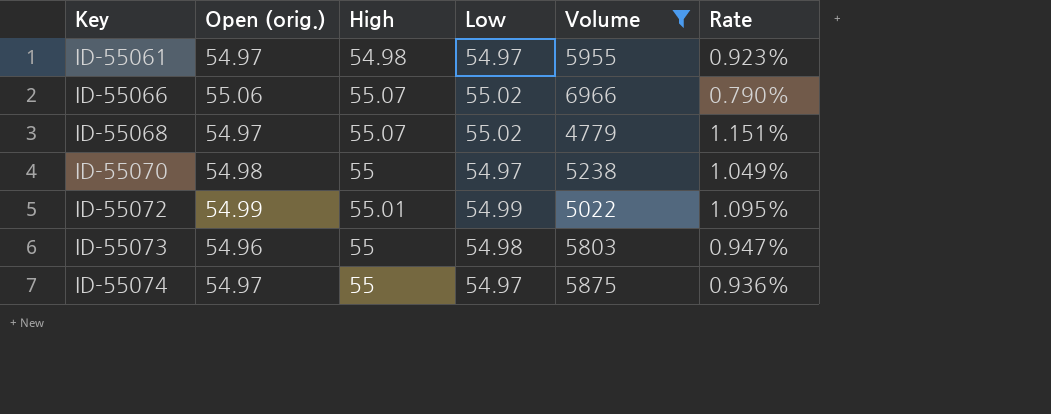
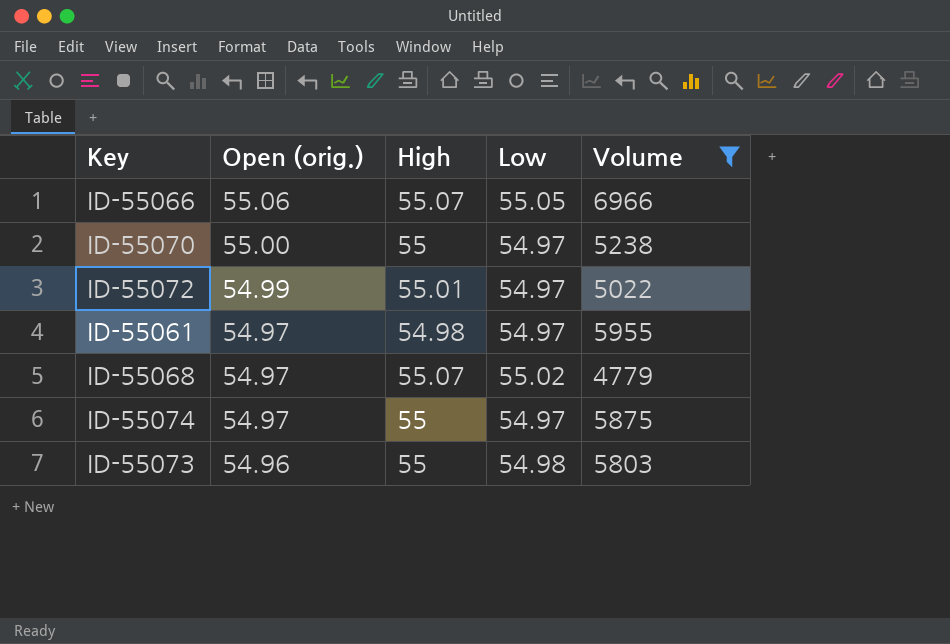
row order: Key ascending -> Open (orig.) descending
column Rate | formula: [Low] / [Volume] -> none
ID-55066 | Low: 55.02 -> 55.05
ID-55070 | Open (orig.): 54.98 -> 55.00
ID-55072 | Low: 54.99 -> 54.97

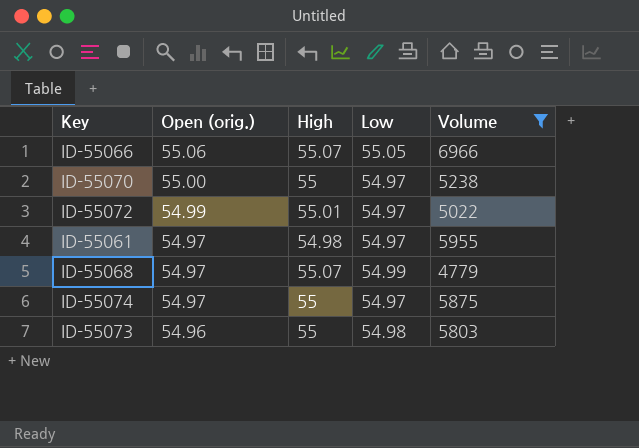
ID-55068 | Low: 55.02 -> 54.99

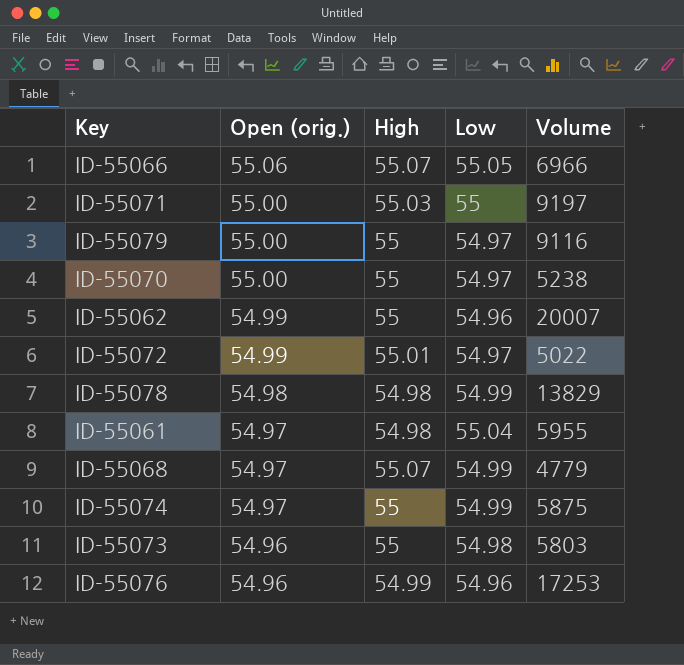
filter: Volume <= 6966 -> none
ID-55061 | Low: 54.97 -> 55.04
ID-55074 | Low: 54.97 -> 54.99

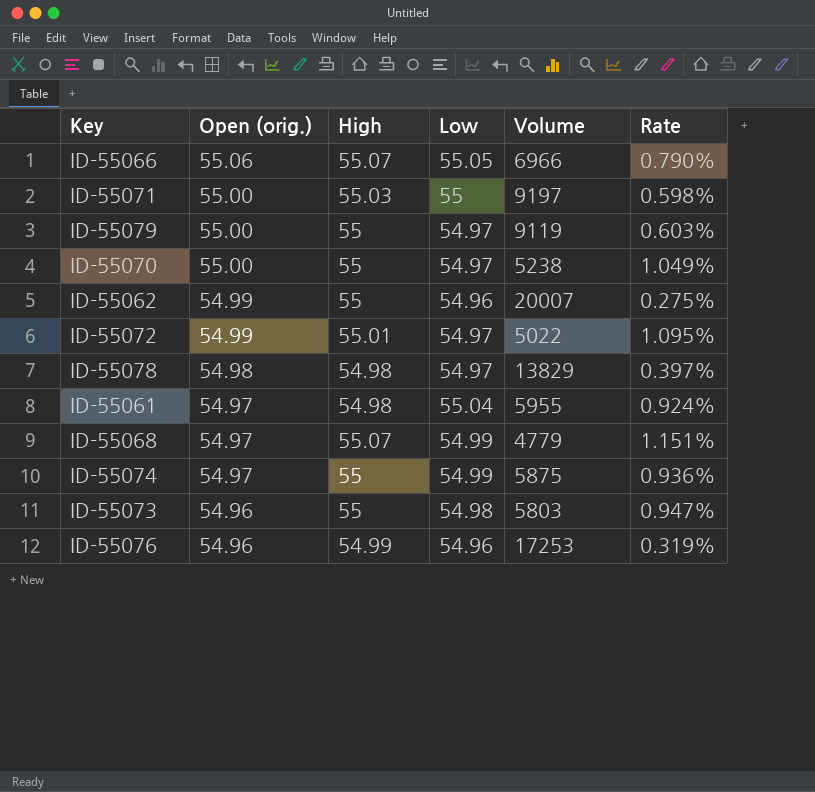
column Rate | formula: none -> [Low] / [Volume]
ID-55079 | Volume: 9116 -> 9119
ID-55078 | Low: 54.99 -> 54.97

